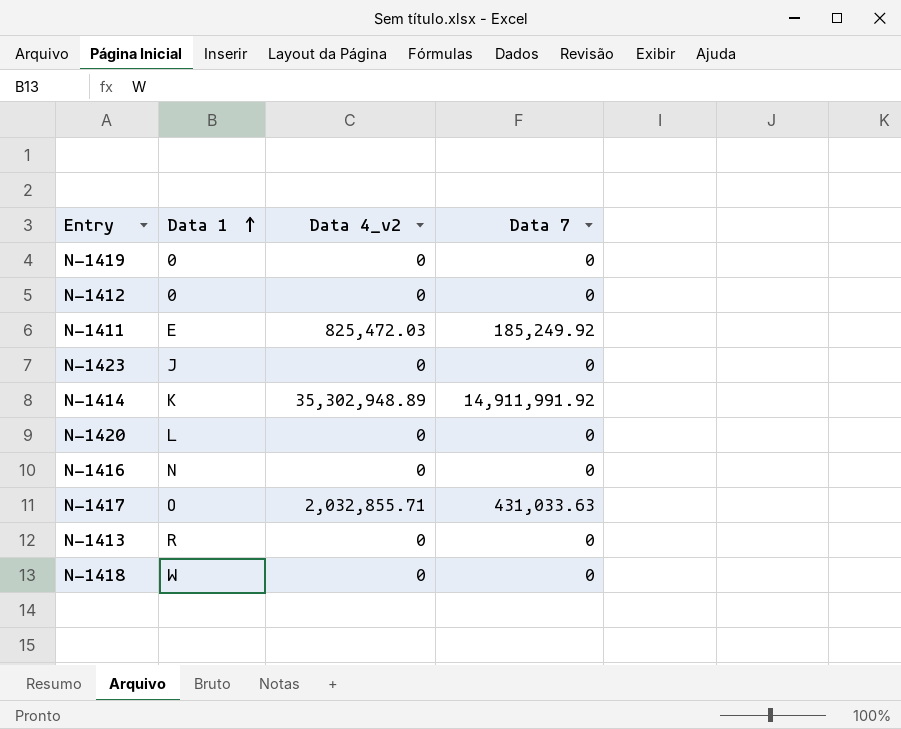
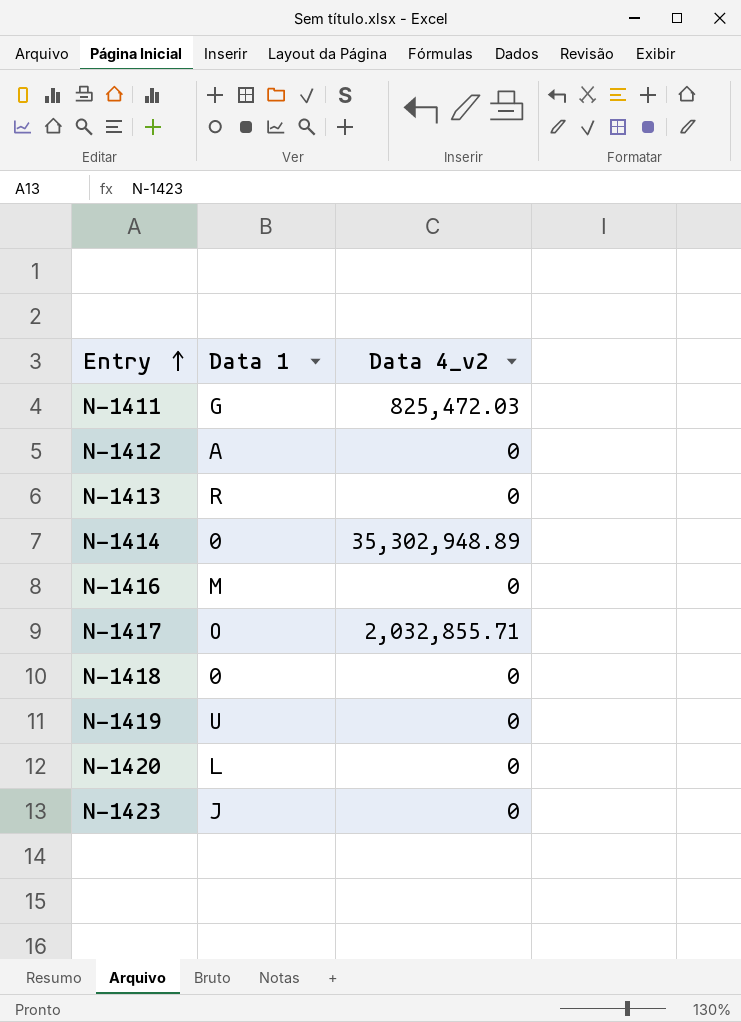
row order: Data 1 ascending -> Entry ascending
column Data 7 | position: 4 -> none
N-1411 | Data 1: E -> G
N-1412 | Data 1: 0 -> A
N-1414 | Data 1: K -> 0
N-1416 | Data 1: N -> M
N-1418 | Data 1: W -> 0
N-1419 | Data 1: 0 -> U

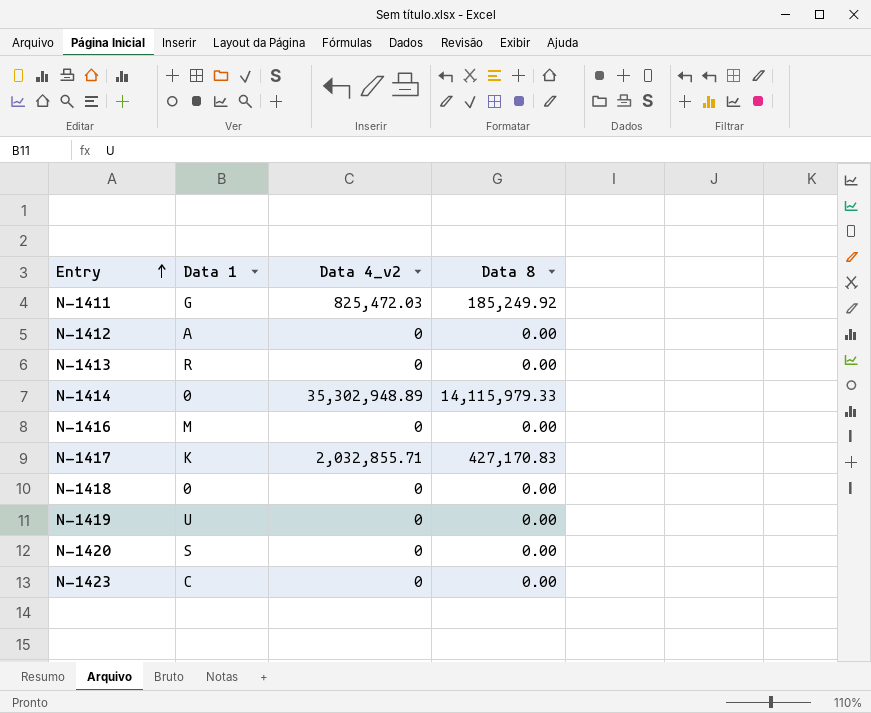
column Data 8 | position: none -> 4
N-1417 | Data 1: O -> K
N-1420 | Data 1: L -> S
N-1423 | Data 1: J -> C

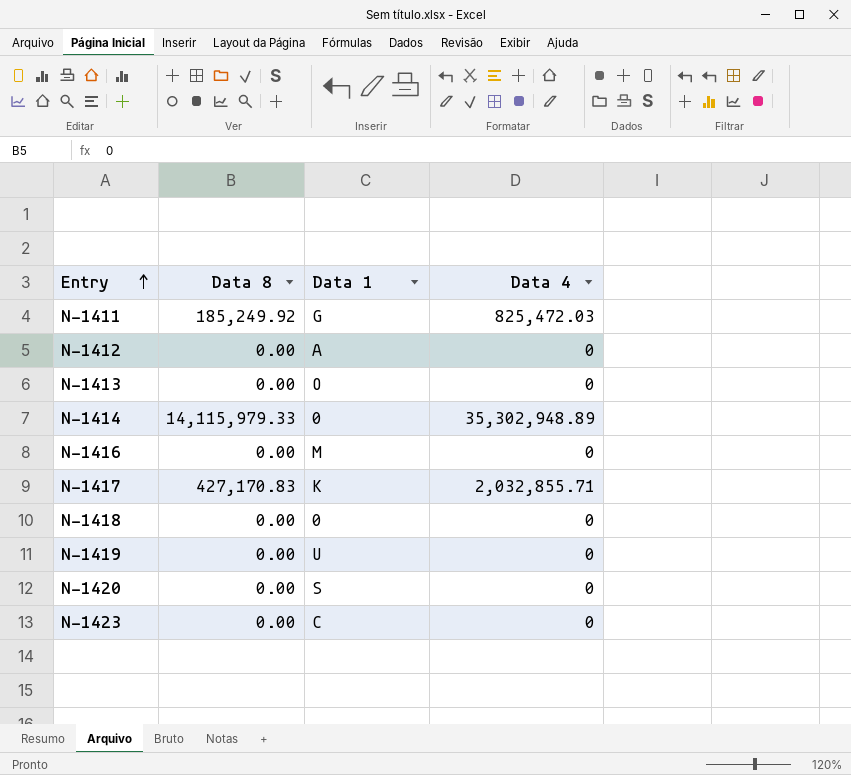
column Data 8 | position: 4 -> 2
column name: Data 4_v2 -> Data 4
N-1413 | Data 1: R -> O

